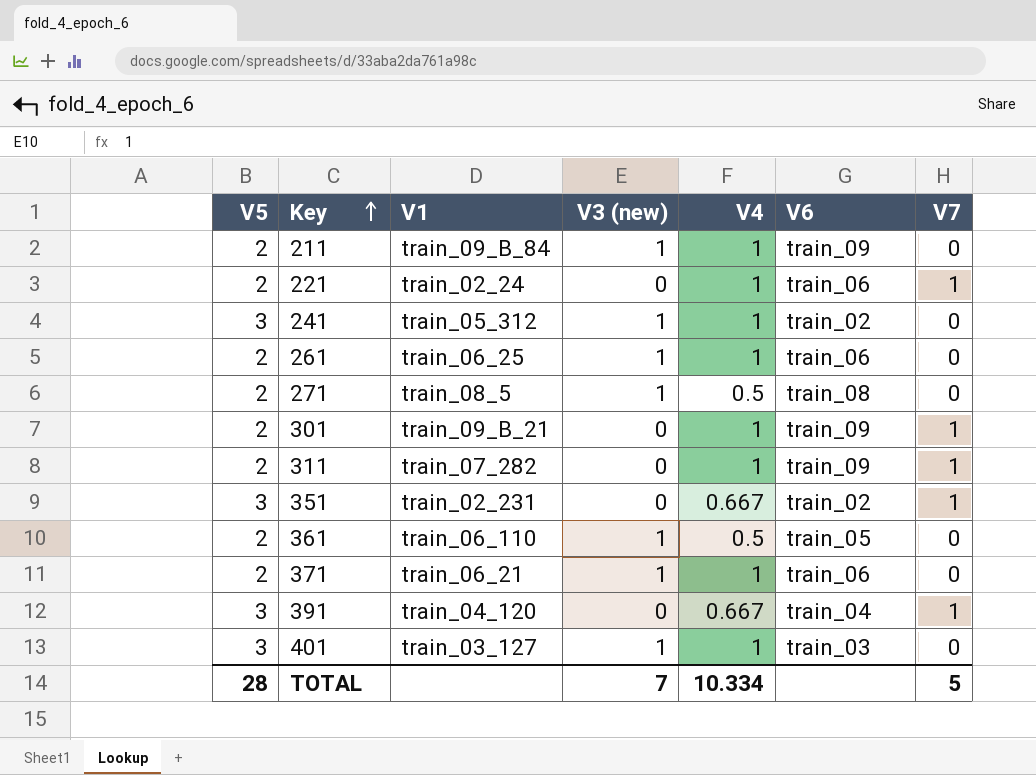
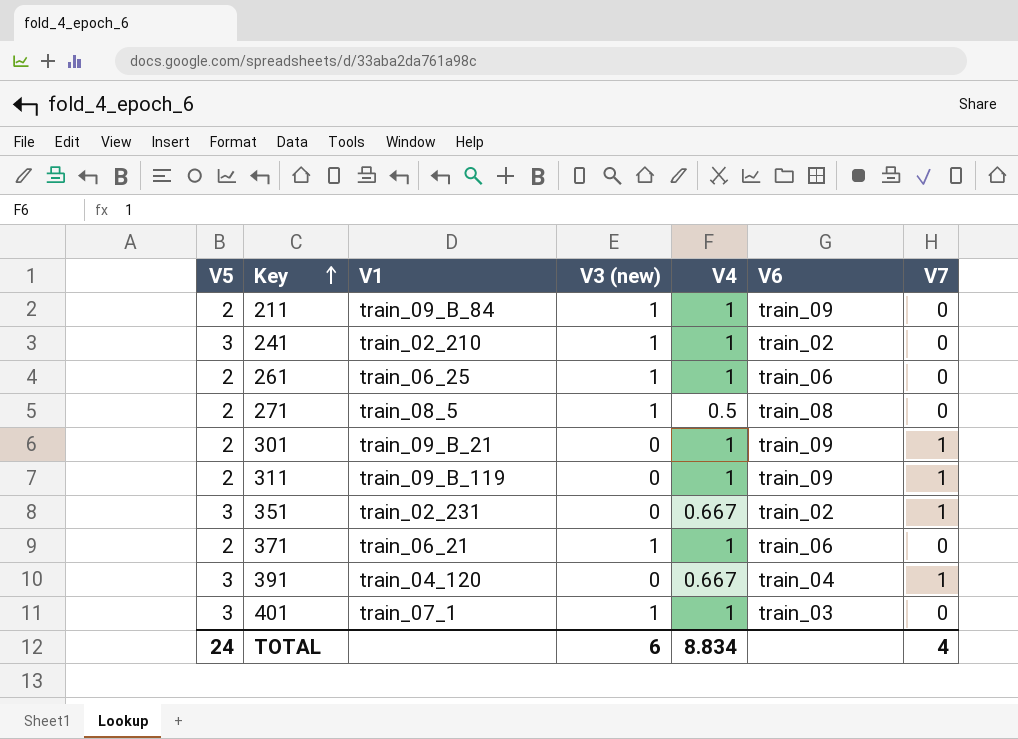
row 221: 2 | train_02_24 | 0 | 1 | train_06 | 1 -> none
row 361: 2 | train_06_110 | 1 | 0.5 | train_05 | 0 -> none
241 | V1: train_05_312 -> train_02_210
311 | V1: train_07_282 -> train_09_B_119
401 | V1: train_03_127 -> train_07_1
TOTAL | V5: 28 -> 24
TOTAL | V3 (new): 7 -> 6
TOTAL | V4: 10.334 -> 8.834
TOTAL | V7: 5 -> 4

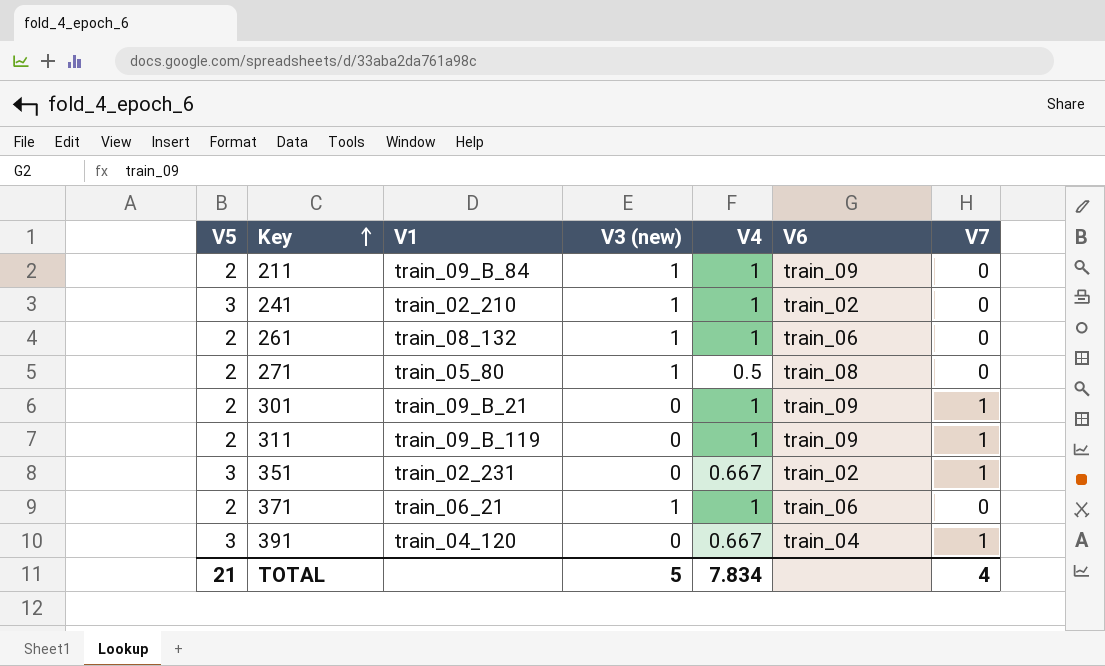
row 401: 3 | train_07_1 | 1 | 1 | train_03 | 0 -> none
261 | V1: train_06_25 -> train_08_132
271 | V1: train_08_5 -> train_05_80
TOTAL | V5: 24 -> 21
TOTAL | V3 (new): 6 -> 5
TOTAL | V4: 8.834 -> 7.834

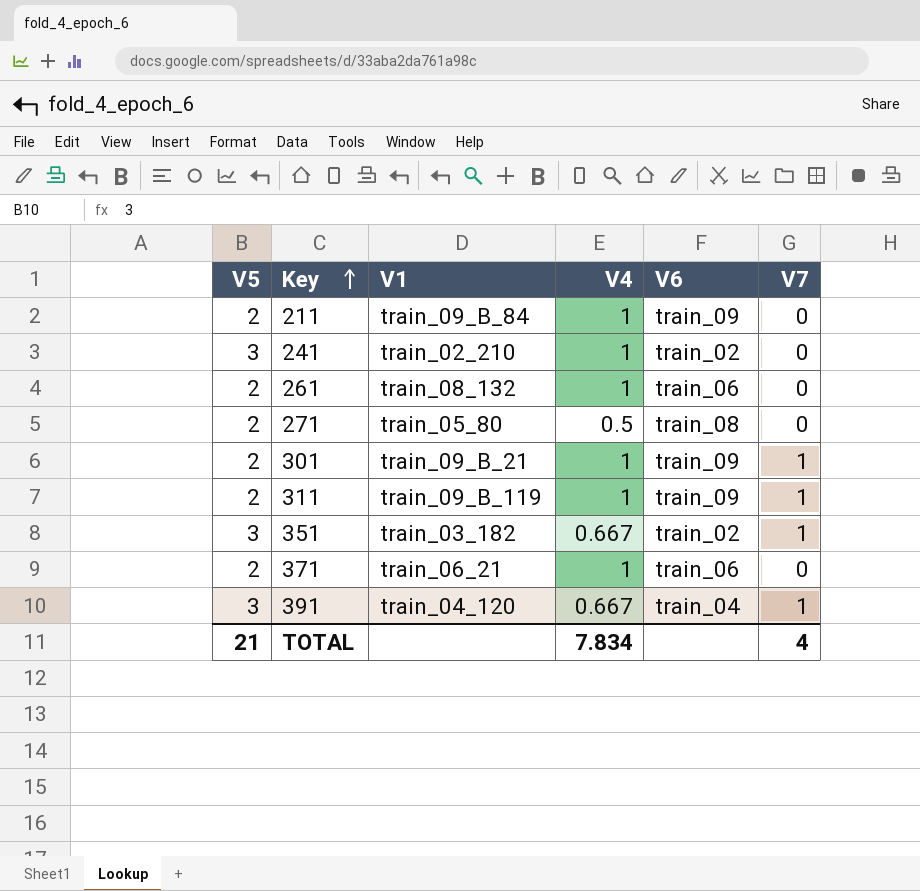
column V3 (new) | position: 4 -> none
351 | V1: train_02_231 -> train_03_182

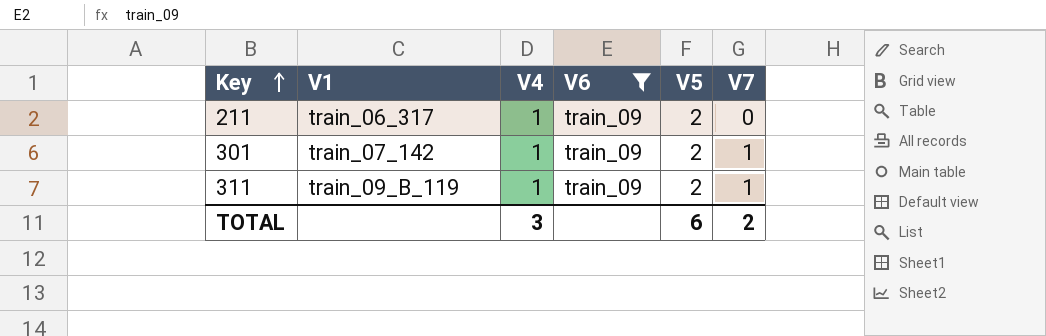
filter: none -> V6 = train_09
column V5 | position: 1 -> 5
211 | V1: train_09_B_84 -> train_06_317
301 | V1: train_09_B_21 -> train_07_142
TOTAL | V4: 7.834 -> 3
TOTAL | V5: 21 -> 6
TOTAL | V7: 4 -> 2

